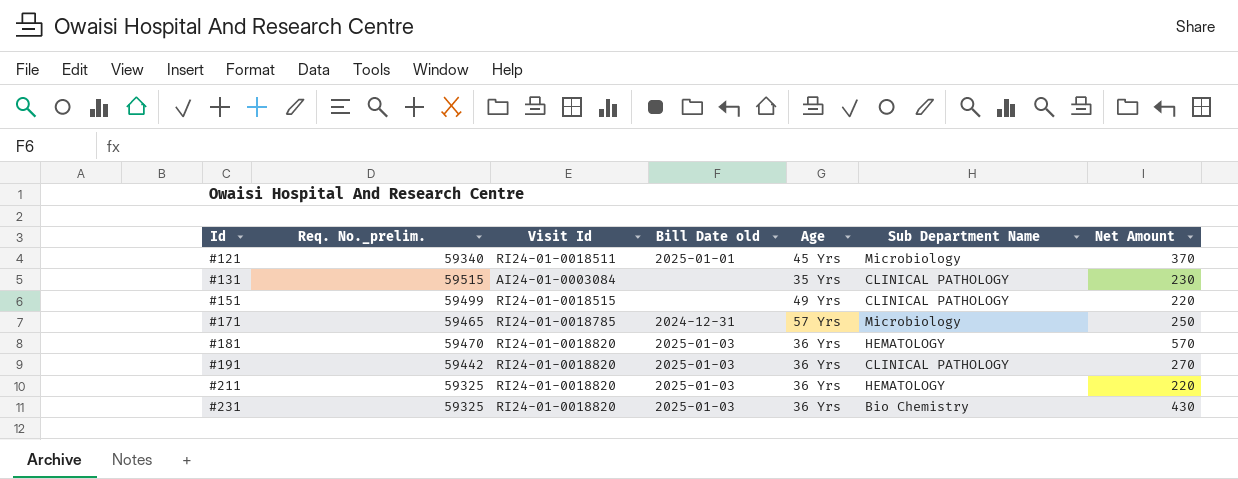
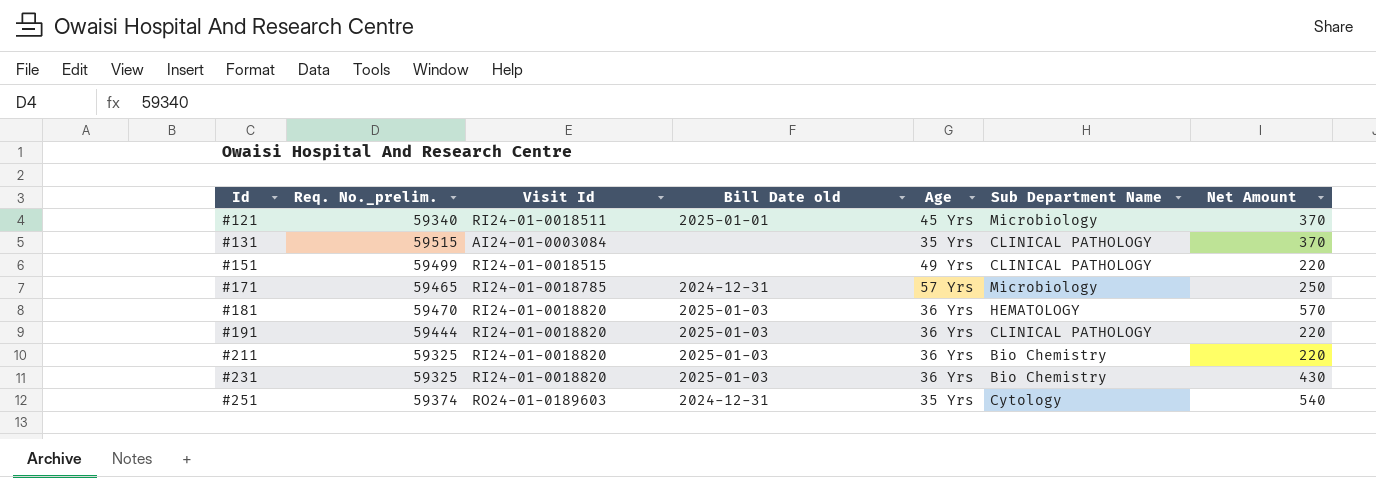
#131 | Net Amount: 230 -> 370
#191 | Req. No._prelim.: 59442 -> 59444
#191 | Net Amount: 270 -> 220
#211 | Sub Department Name: HEMATOLOGY -> Bio Chemistry
row #251: none -> 59374 | RO24-01-0189603 | 2024-12-31 | 35 Yrs | Cytology | 540

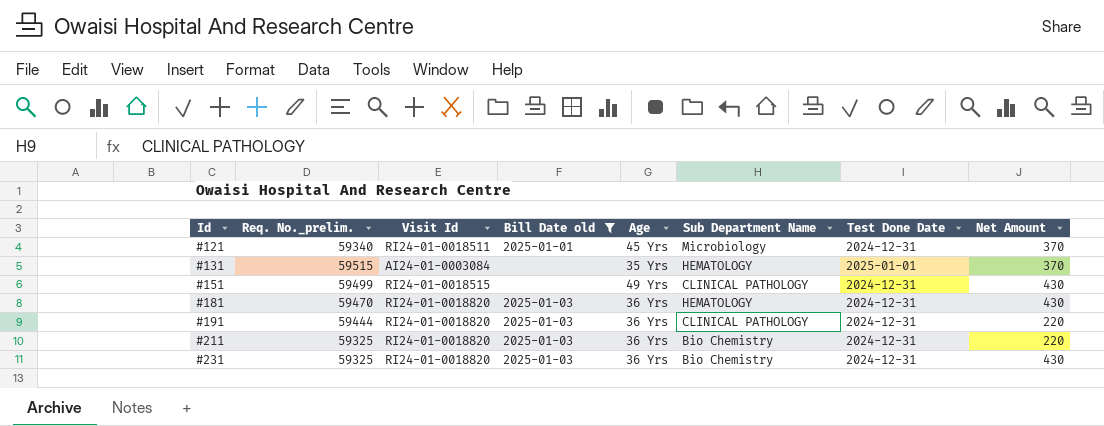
filter: none -> Bill Date old != 2024-12-31
column Test Done Date | position: none -> 7
#131 | Sub Department Name: CLINICAL PATHOLOGY -> HEMATOLOGY
#151 | Net Amount: 220 -> 430
#181 | Net Amount: 570 -> 430

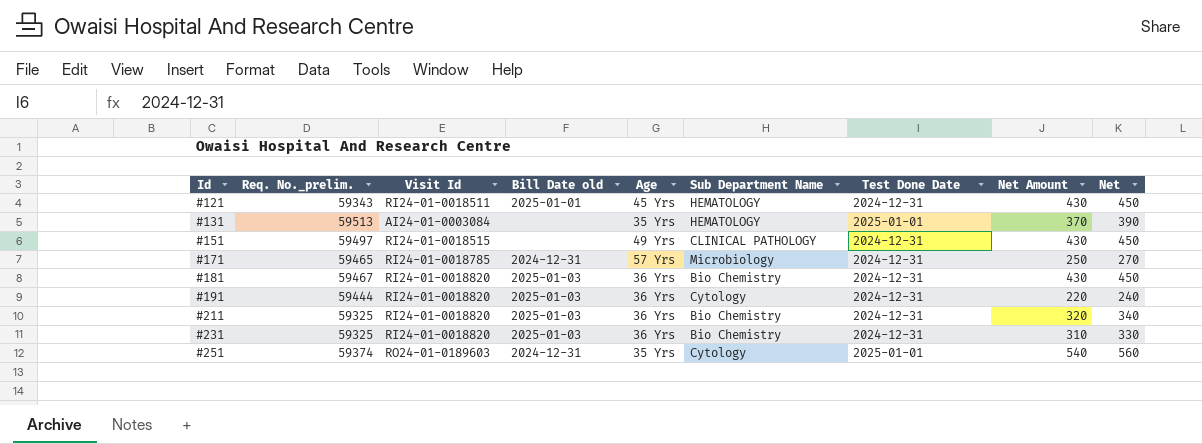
filter: Bill Date old != 2024-12-31 -> none
column Net | formula: none -> [Net Amount] + 20
#121 | Req. No._prelim.: 59340 -> 59343
#121 | Sub Department Name: Microbiology -> HEMATOLOGY
#121 | Net Amount: 370 -> 430
#131 | Req. No._prelim.: 59515 -> 59513
#151 | Req. No._prelim.: 59499 -> 59497
#181 | Req. No._prelim.: 59470 -> 59467
#181 | Sub Department Name: HEMATOLOGY -> Bio Chemistry
#191 | Sub Department Name: CLINICAL PATHOLOGY -> Cytology
#211 | Net Amount: 220 -> 320
#231 | Net Amount: 430 -> 310

